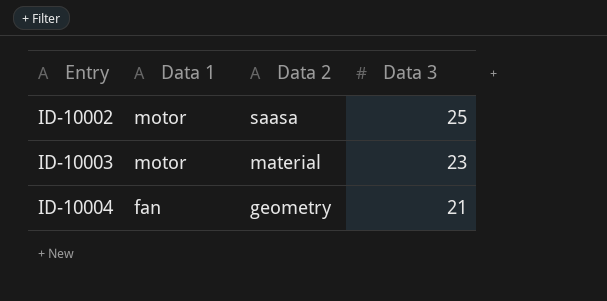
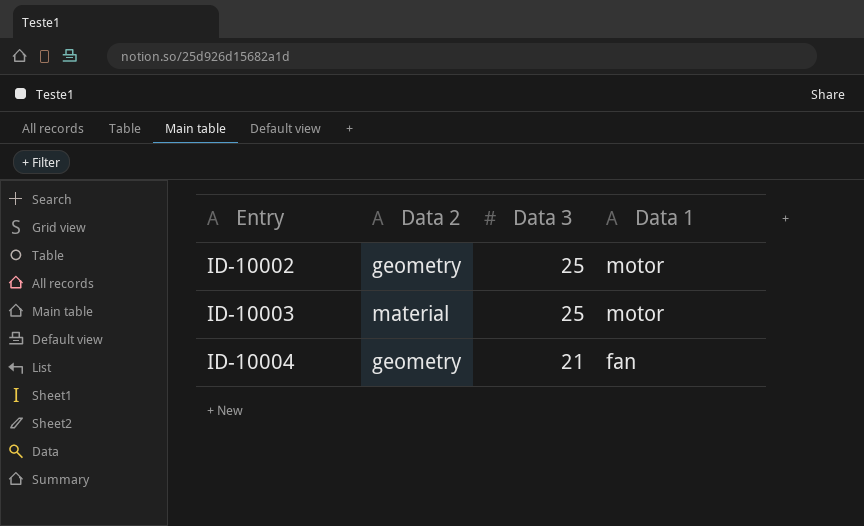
column Data 1 | position: 2 -> 4
ID-10002 | Data 2: saasa -> geometry
ID-10003 | Data 3: 23 -> 25

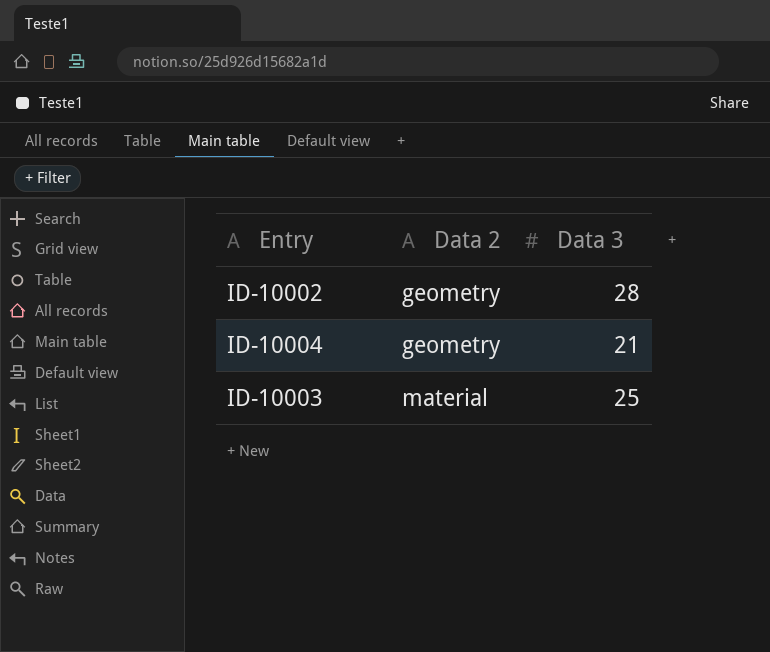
row order: Entry ascending -> Data 2 ascending
column Data 1 | position: 4 -> none
ID-10002 | Data 3: 25 -> 28

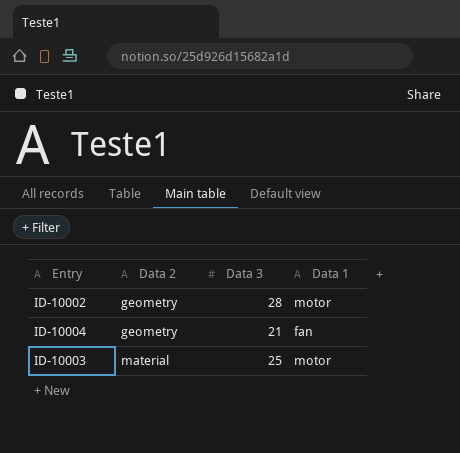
column Data 1 | position: none -> 4

